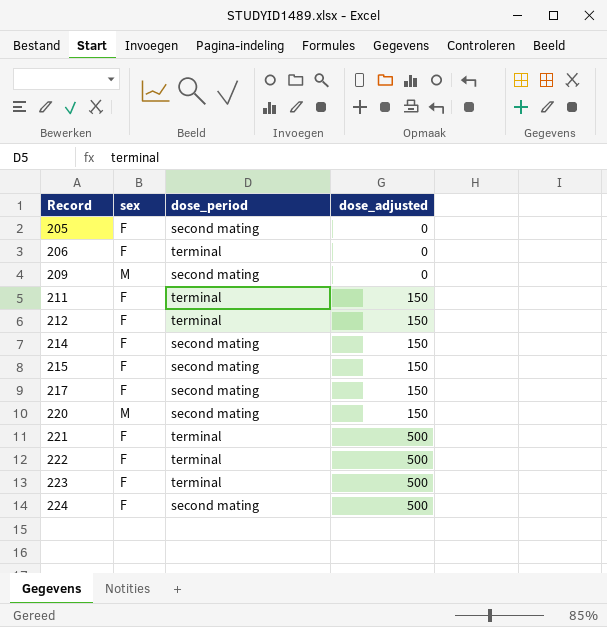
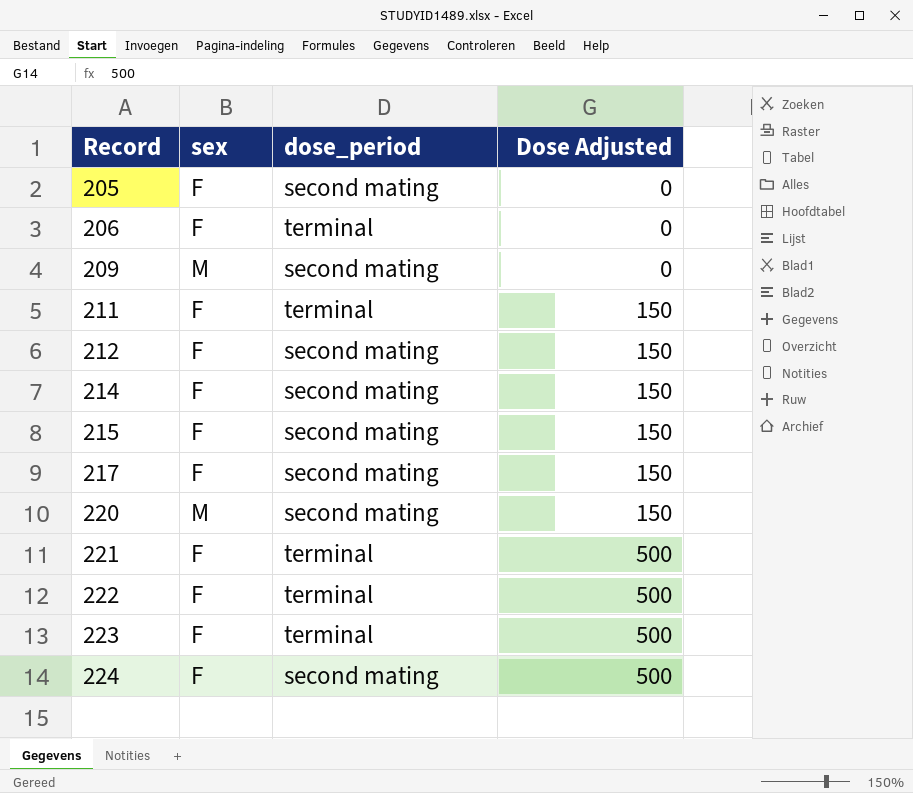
column name: dose_adjusted -> Dose Adjusted
212 | dose_period: terminal -> second mating

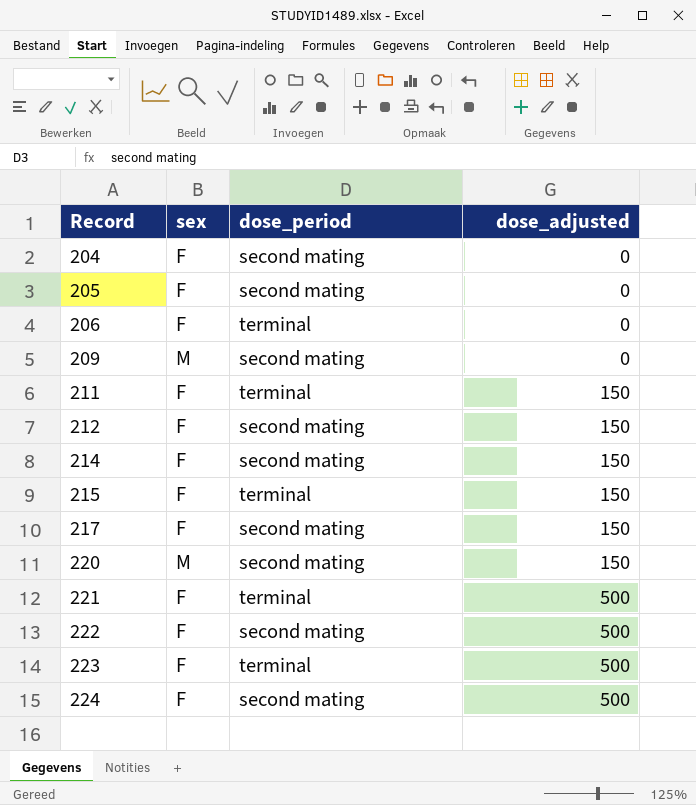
column name: Dose Adjusted -> dose_adjusted
row 204: none -> F | second mating | 0
215 | dose_period: second mating -> terminal
222 | dose_period: terminal -> second mating

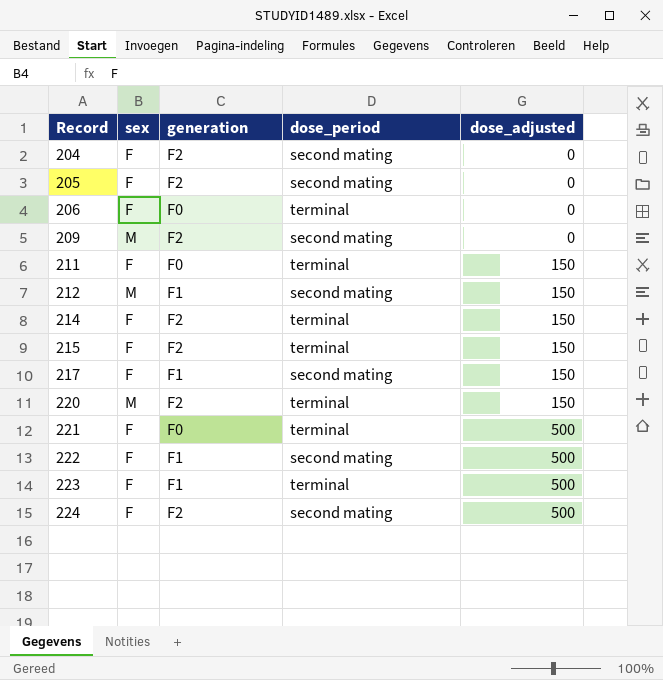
column generation | position: none -> 3
212 | sex: F -> M
214 | dose_period: second mating -> terminal
220 | dose_period: second mating -> terminal

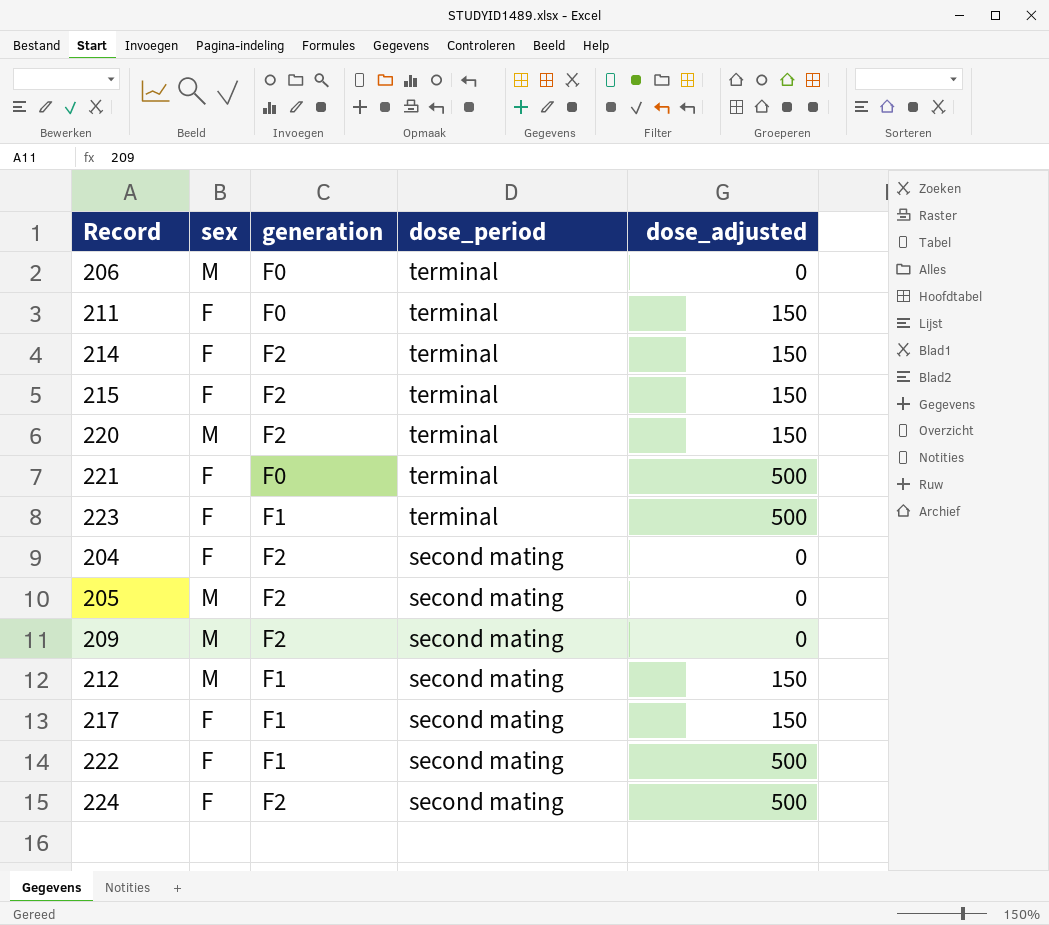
row order: Record ascending -> dose_period descending
206 | sex: F -> M
205 | sex: F -> M

